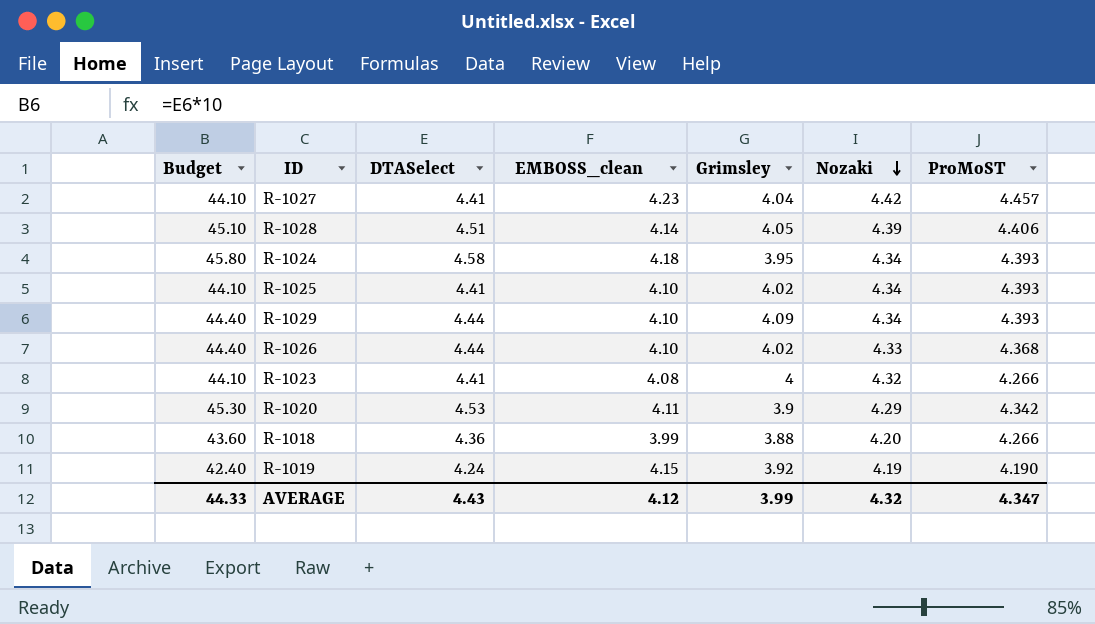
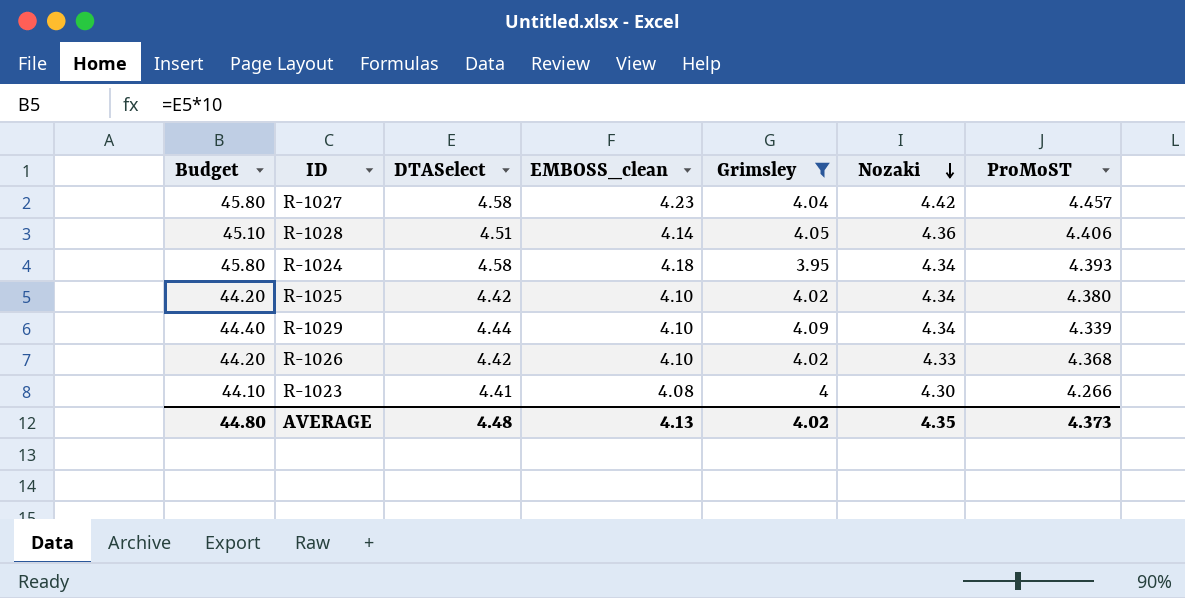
filter: none -> Grimsley >= 3.95
R-1027 | Budget: 44.10 -> 45.80
R-1027 | DTASelect: 4.41 -> 4.58
R-1028 | Nozaki: 4.39 -> 4.36
R-1025 | Budget: 44.10 -> 44.20
R-1025 | DTASelect: 4.41 -> 4.42
R-1025 | ProMoST: 4.393 -> 4.380
R-1029 | ProMoST: 4.393 -> 4.339
R-1026 | Budget: 44.40 -> 44.20
R-1026 | DTASelect: 4.44 -> 4.42
R-1023 | Nozaki: 4.32 -> 4.30
AVERAGE | Budget: 44.33 -> 44.80
AVERAGE | DTASelect: 4.43 -> 4.48
AVERAGE | EMBOSS_clean: 4.12 -> 4.13
AVERAGE | Grimsley: 3.99 -> 4.02
AVERAGE | Nozaki: 4.32 -> 4.35
AVERAGE | ProMoST: 4.347 -> 4.373

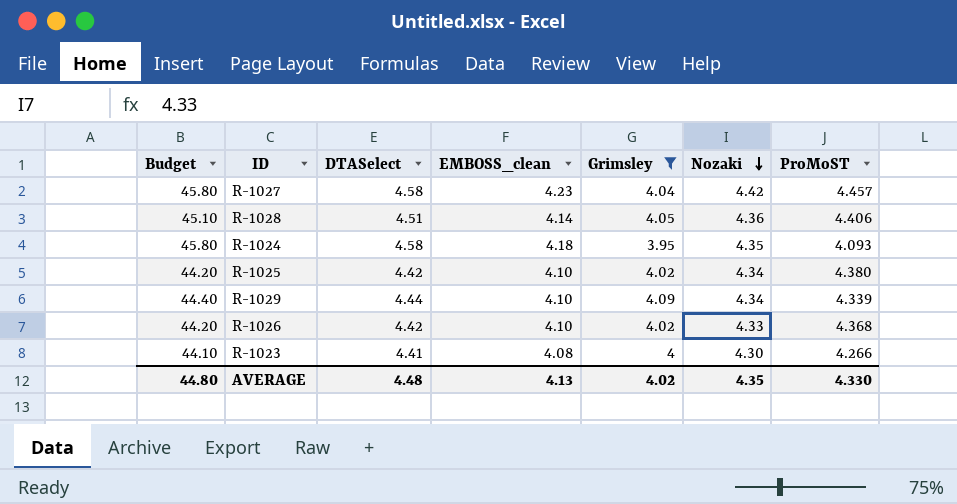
R-1024 | Nozaki: 4.34 -> 4.35
R-1024 | ProMoST: 4.393 -> 4.093
AVERAGE | ProMoST: 4.373 -> 4.330

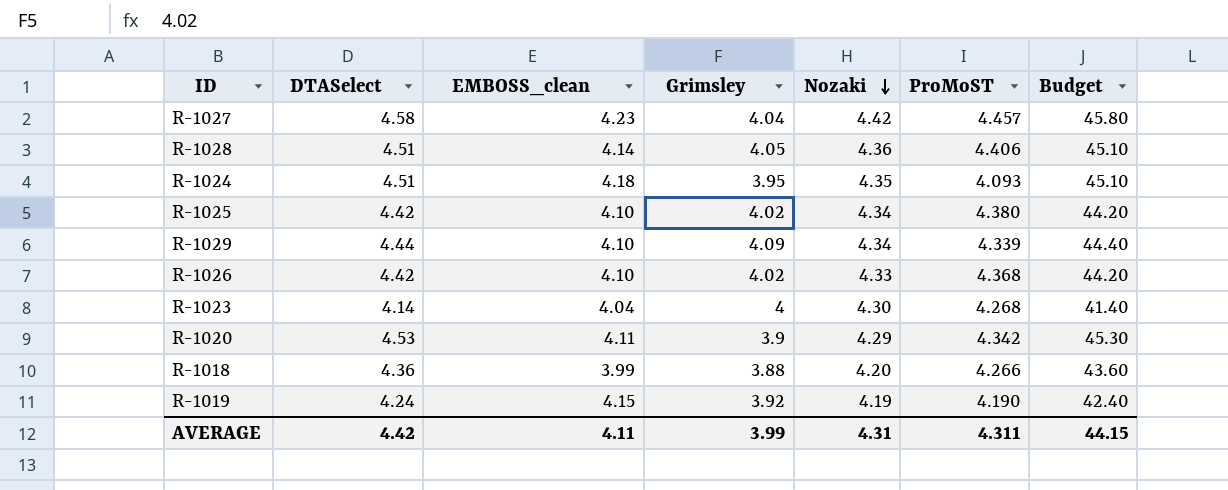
filter: Grimsley >= 3.95 -> none
column Budget | position: 1 -> 7
R-1024 | DTASelect: 4.58 -> 4.51
R-1024 | Budget: 45.80 -> 45.10
R-1023 | DTASelect: 4.41 -> 4.14
R-1023 | EMBOSS_clean: 4.08 -> 4.04
R-1023 | ProMoST: 4.266 -> 4.268
R-1023 | Budget: 44.10 -> 41.40
AVERAGE | DTASelect: 4.48 -> 4.42
AVERAGE | EMBOSS_clean: 4.13 -> 4.11
AVERAGE | Grimsley: 4.02 -> 3.99
AVERAGE | Nozaki: 4.35 -> 4.31
AVERAGE | ProMoST: 4.330 -> 4.311
AVERAGE | Budget: 44.80 -> 44.15

